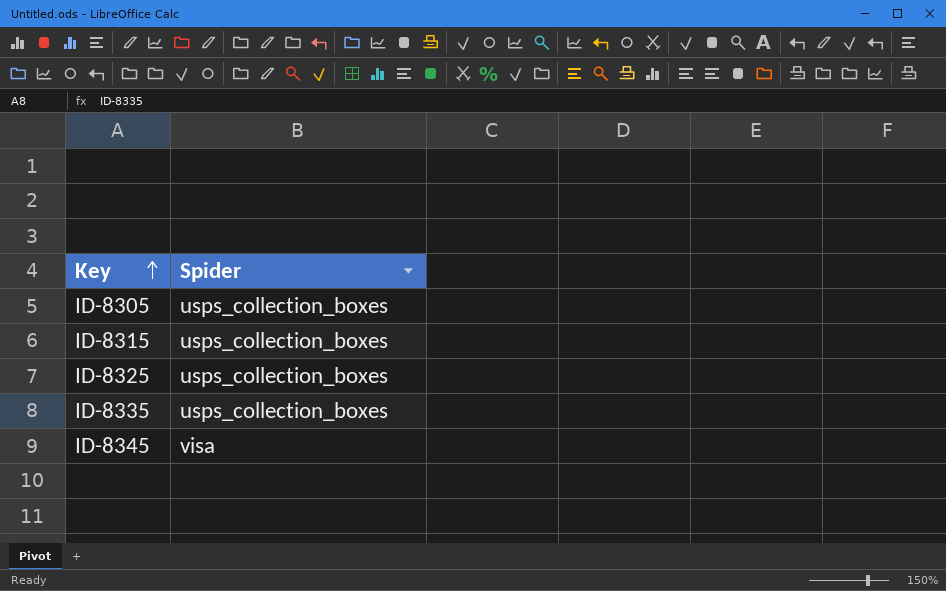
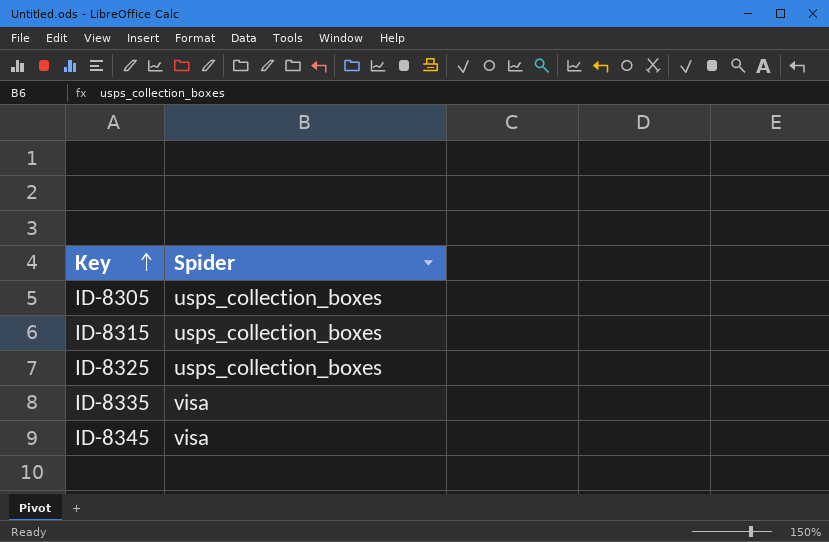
ID-8335 | Spider: usps_collection_boxes -> visa

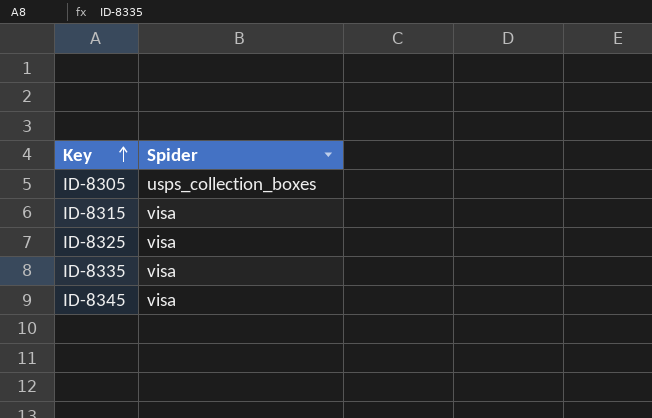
ID-8315 | Spider: usps_collection_boxes -> visa
ID-8325 | Spider: usps_collection_boxes -> visa

